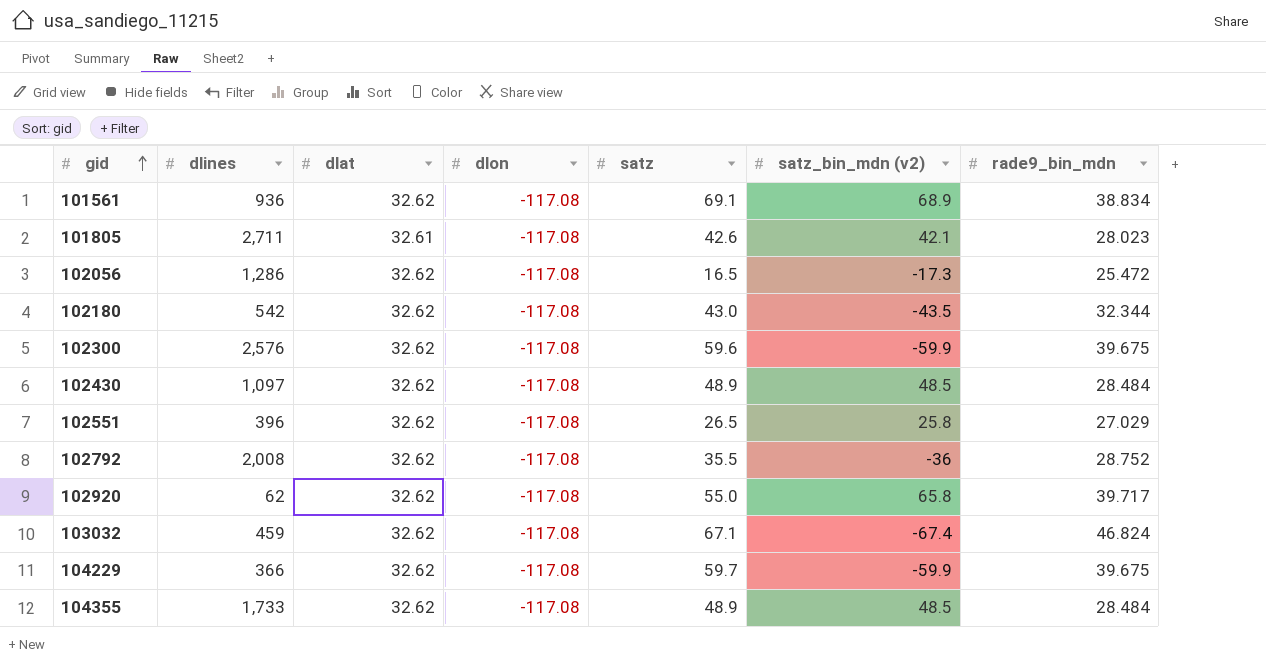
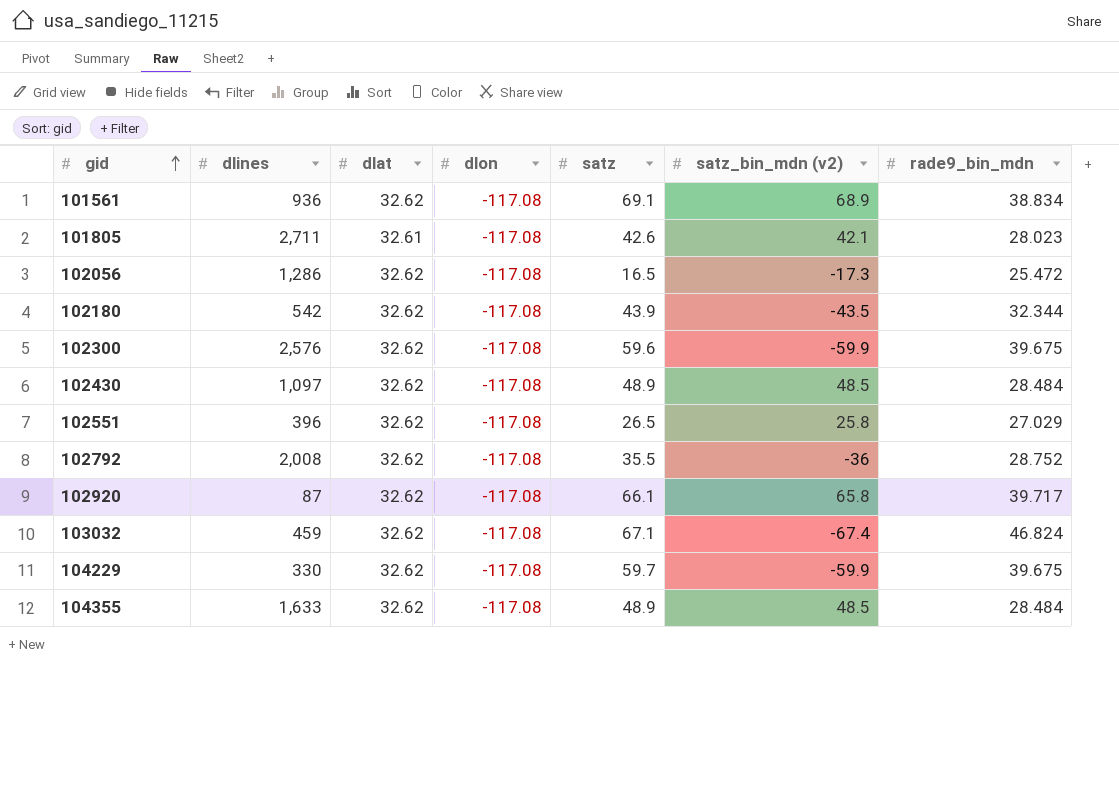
102180 | satz: 43.0 -> 43.9
102920 | dlines: 62 -> 87
102920 | satz: 55.0 -> 66.1
104229 | dlines: 366 -> 330
104355 | dlines: 1,733 -> 1,633

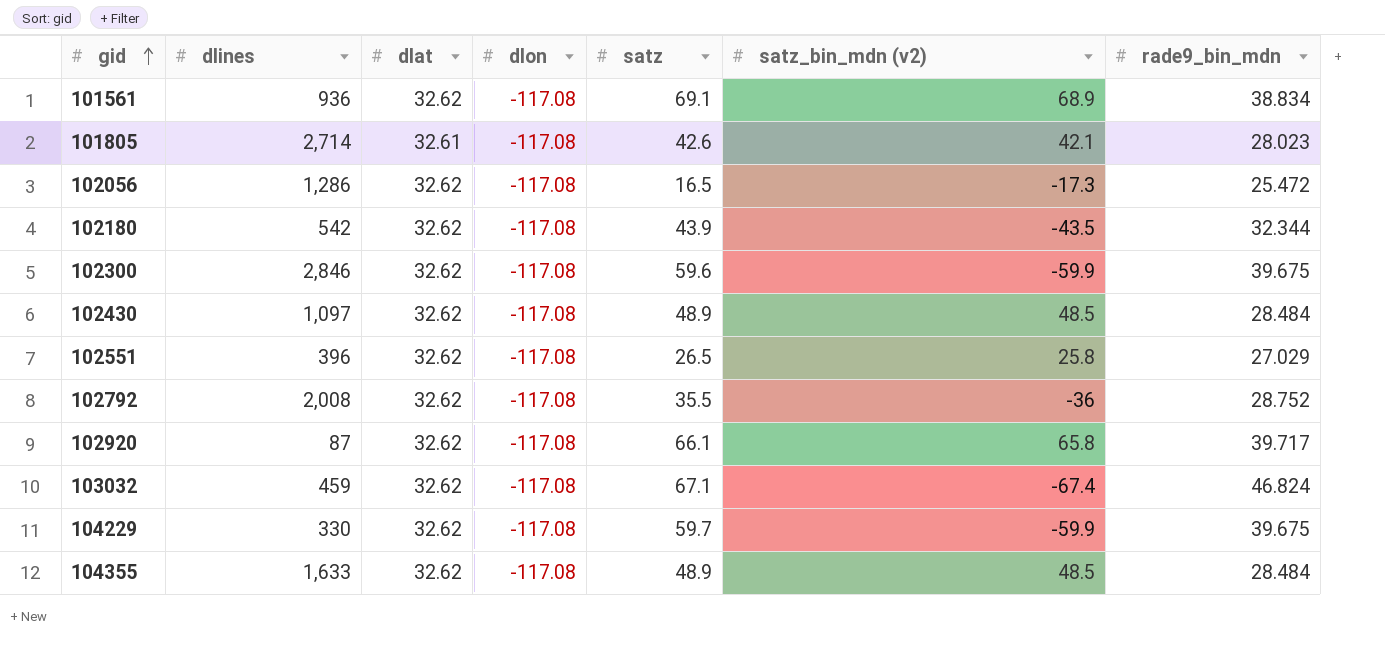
101805 | dlines: 2,711 -> 2,714
102300 | dlines: 2,576 -> 2,846

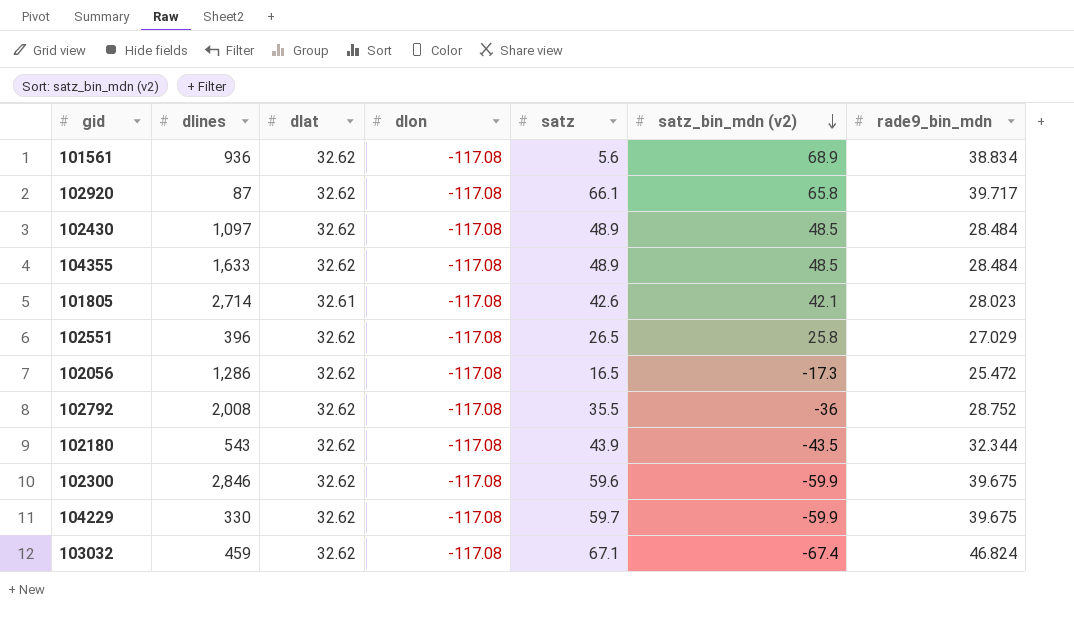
row order: gid ascending -> satz_bin_mdn (v2) descending
101561 | satz: 69.1 -> 5.6
102180 | dlines: 542 -> 543

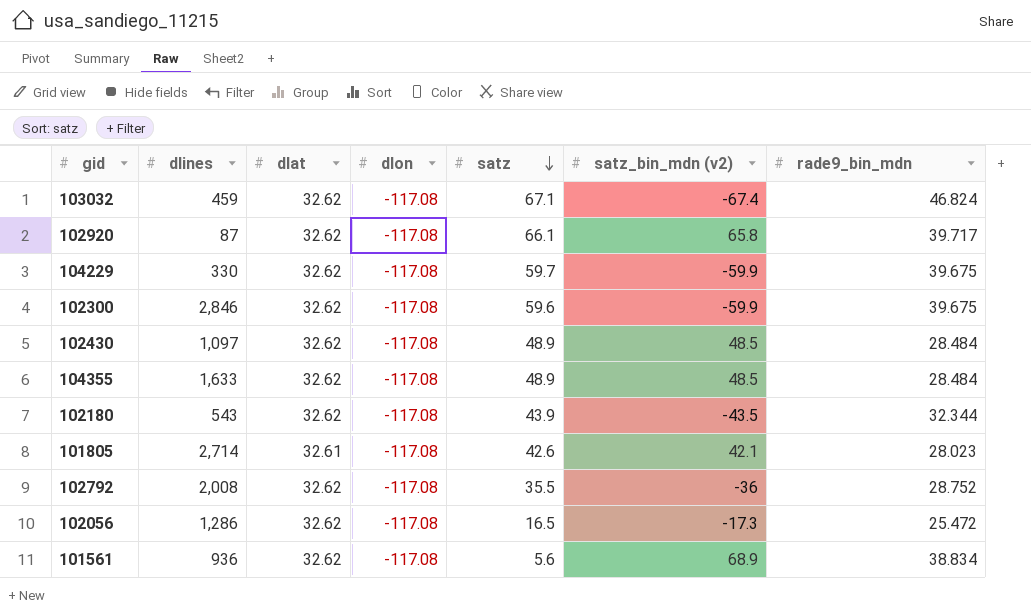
row order: satz_bin_mdn (v2) descending -> satz descending
row 102551: 396 | 32.62 | -117.08 | 26.5 | 25.8 | 27.029 -> none

